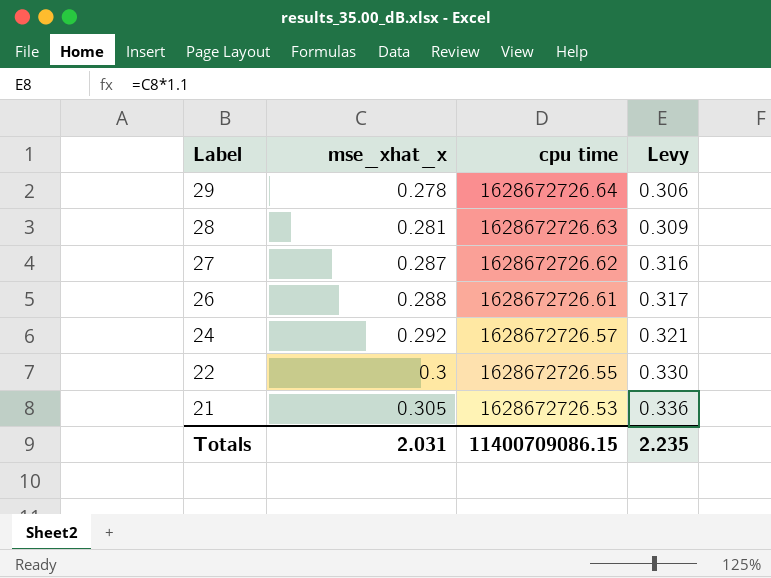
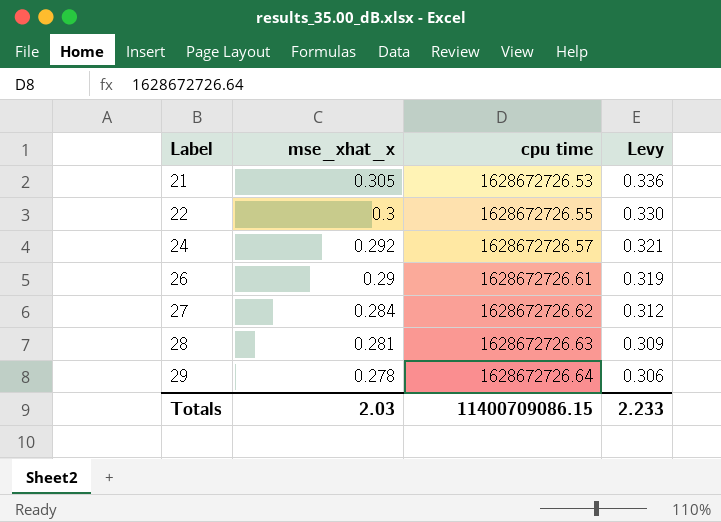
row order: Label descending -> Label ascending
26 | mse_xhat_x: 0.288 -> 0.29
26 | Levy: 0.317 -> 0.319
27 | mse_xhat_x: 0.287 -> 0.284
27 | Levy: 0.316 -> 0.312
Totals | mse_xhat_x: 2.031 -> 2.03
Totals | Levy: 2.235 -> 2.233

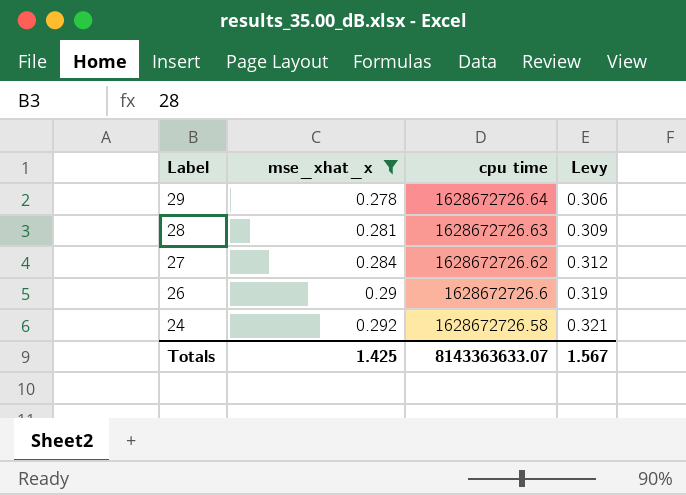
filter: none -> mse_xhat_x <= 0.292
row order: Label ascending -> Label descending
26 | cpu time: 1628672726.61 -> 1628672726.6
24 | cpu time: 1628672726.57 -> 1628672726.58
Totals | mse_xhat_x: 2.03 -> 1.425
Totals | cpu time: 11400709086.15 -> 8143363633.07
Totals | Levy: 2.233 -> 1.567

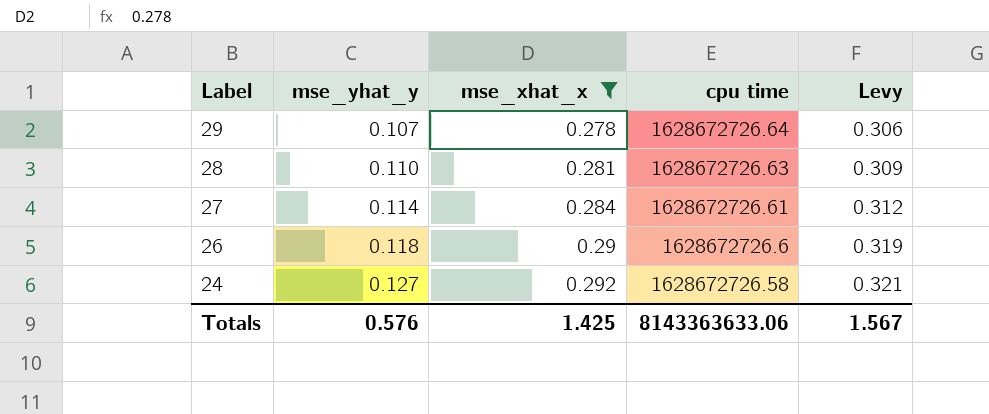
column mse_yhat_y | position: none -> 2
27 | cpu time: 1628672726.62 -> 1628672726.61
Totals | cpu time: 8143363633.07 -> 8143363633.06

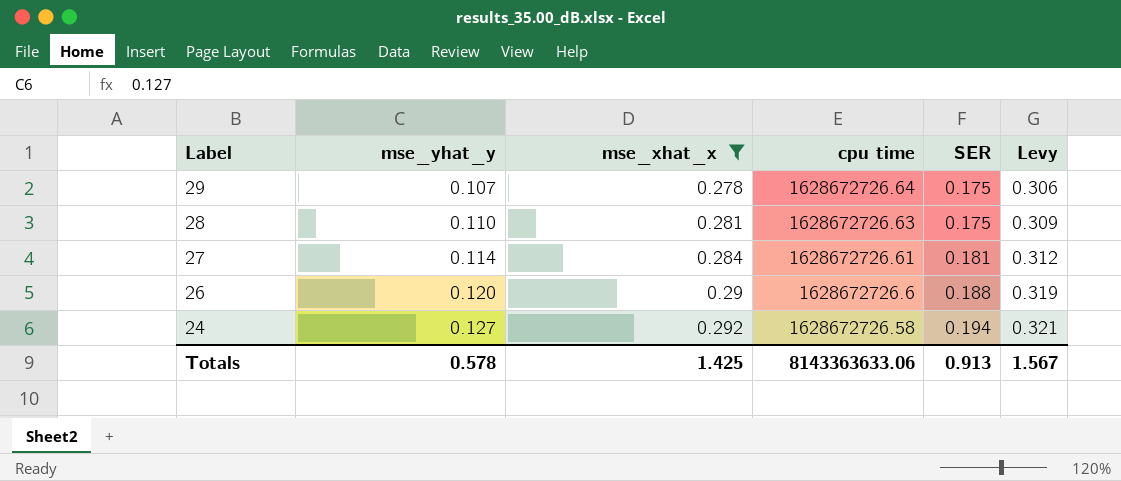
column SER | position: none -> 5
26 | mse_yhat_y: 0.118 -> 0.120
Totals | mse_yhat_y: 0.576 -> 0.578

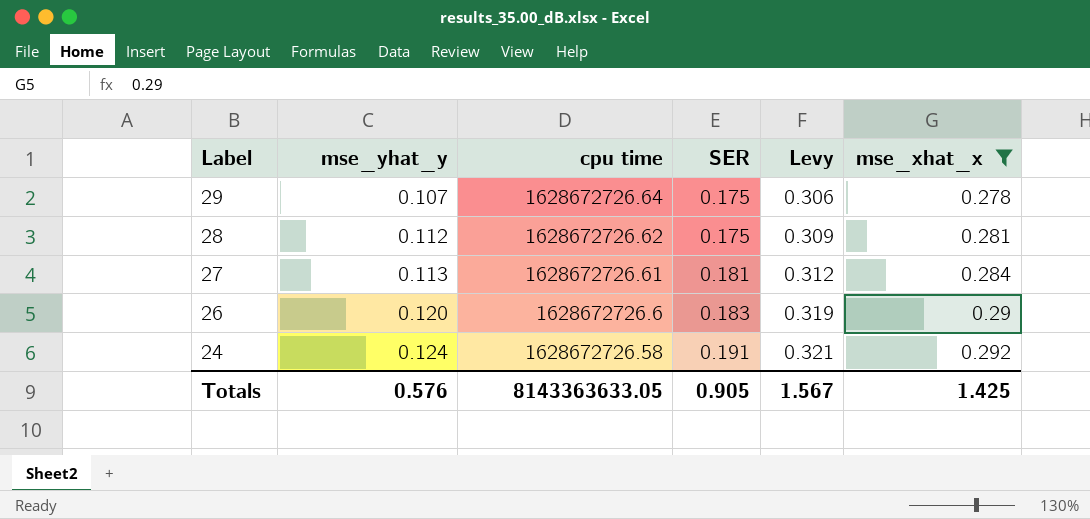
column mse_xhat_x | position: 3 -> 6
28 | mse_yhat_y: 0.110 -> 0.112
28 | cpu time: 1628672726.63 -> 1628672726.62
27 | mse_yhat_y: 0.114 -> 0.113
26 | SER: 0.188 -> 0.183
24 | mse_yhat_y: 0.127 -> 0.124
24 | SER: 0.194 -> 0.191
Totals | mse_yhat_y: 0.578 -> 0.576
Totals | cpu time: 8143363633.06 -> 8143363633.05
Totals | SER: 0.913 -> 0.905

